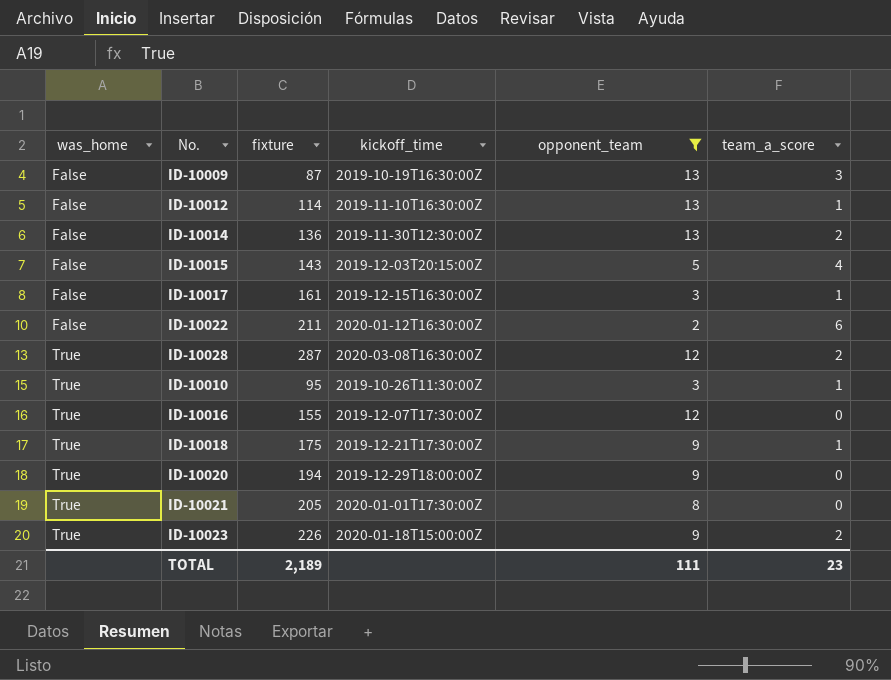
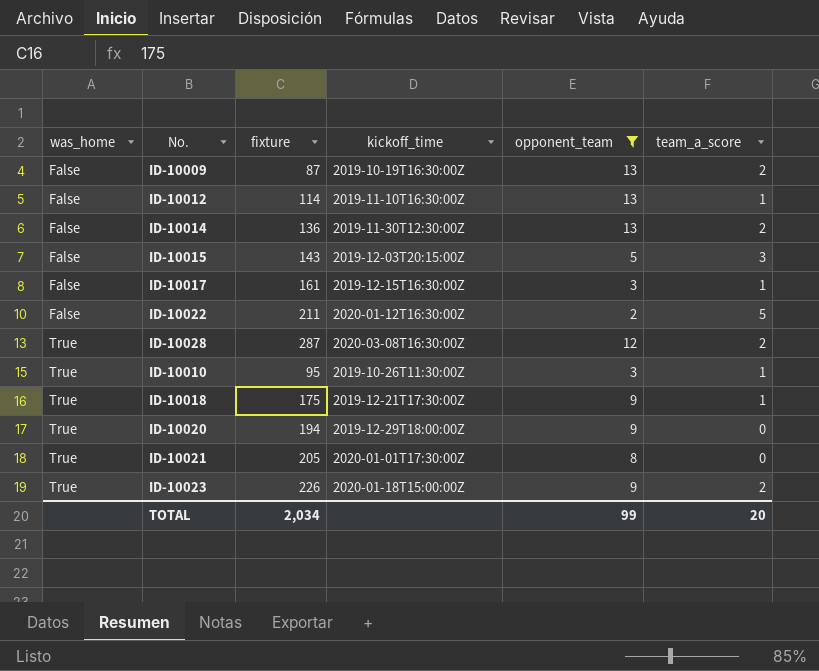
row ID-10016: True | 155 | 2019-12-07T17:30:00Z | 12 | 0 -> none
ID-10009 | team_a_score: 3 -> 2
ID-10015 | team_a_score: 4 -> 3
ID-10022 | team_a_score: 6 -> 5
TOTAL | fixture: 2,189 -> 2,034
TOTAL | opponent_team: 111 -> 99
TOTAL | team_a_score: 23 -> 20

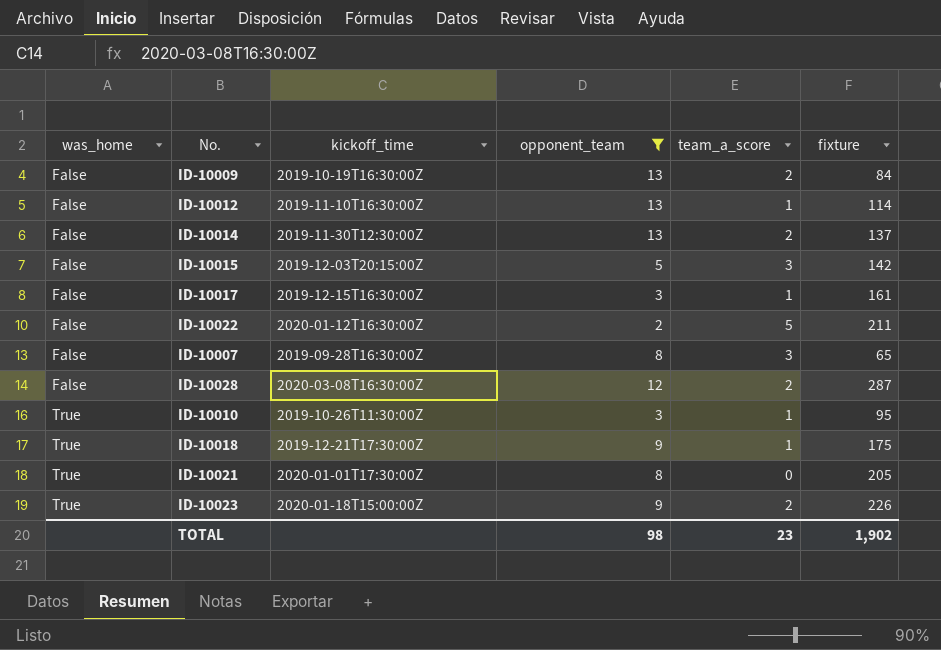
column fixture | position: 3 -> 6
row ID-10020: True | 194 | 2019-12-29T18:00:00Z | 9 | 0 -> none
ID-10009 | fixture: 87 -> 84
ID-10014 | fixture: 136 -> 137
ID-10015 | fixture: 143 -> 142
row ID-10007: none -> False | 2019-09-28T16:30:00Z | 8 | 3 | 65
ID-10028 | was_home: True -> False
TOTAL | opponent_team: 99 -> 98
TOTAL | team_a_score: 20 -> 23
TOTAL | fixture: 2,034 -> 1,902

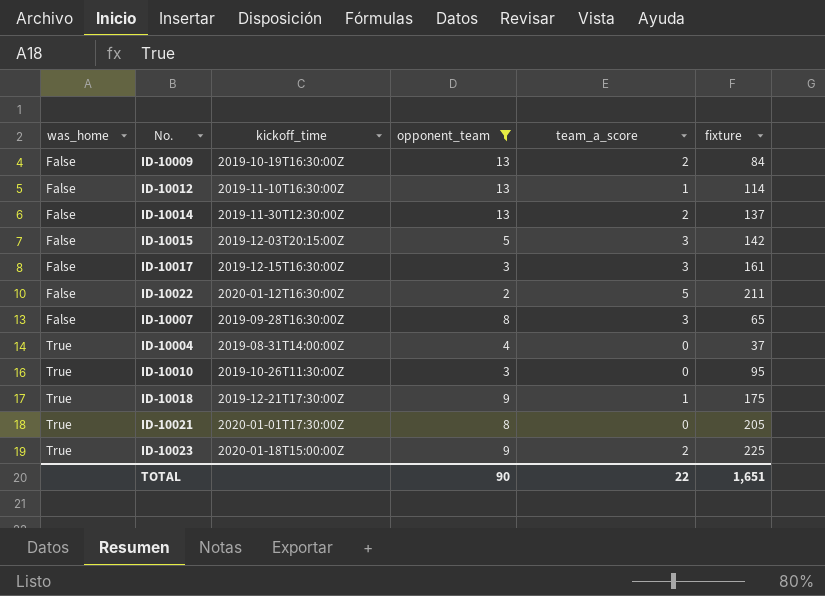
row ID-10028: False | 2020-03-08T16:30:00Z | 12 | 2 | 287 -> none
ID-10017 | team_a_score: 1 -> 3
row ID-10004: none -> True | 2019-08-31T14:00:00Z | 4 | 0 | 37
ID-10010 | team_a_score: 1 -> 0
ID-10023 | fixture: 226 -> 225
TOTAL | opponent_team: 98 -> 90
TOTAL | team_a_score: 23 -> 22
TOTAL | fixture: 1,902 -> 1,651

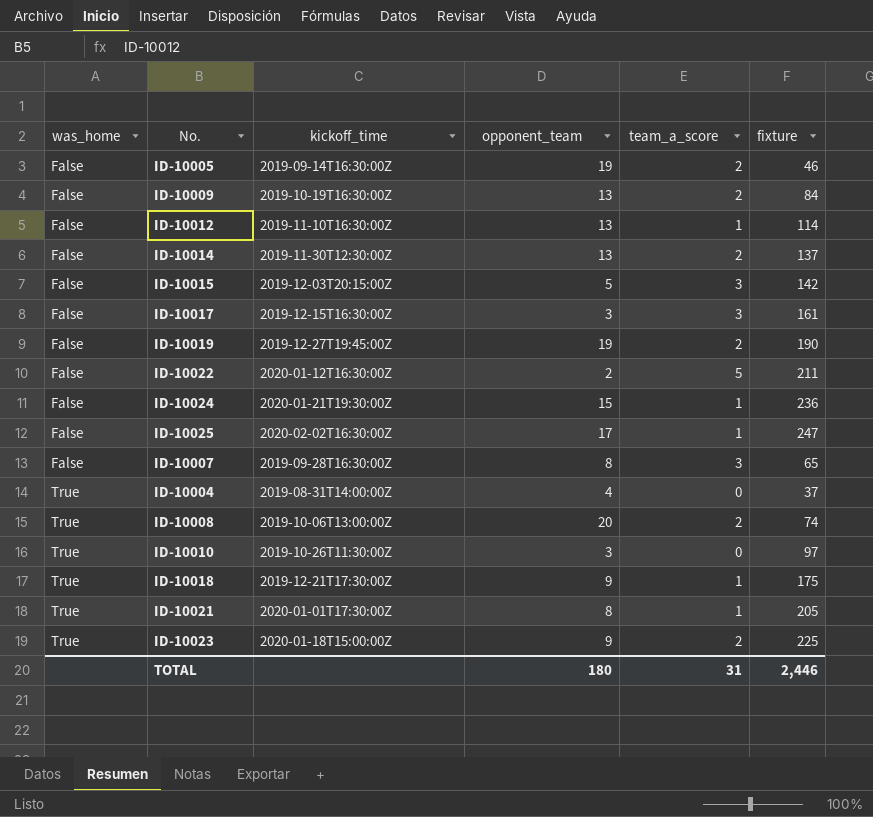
filter: opponent_team <= 13 -> none
ID-10010 | fixture: 95 -> 97
ID-10021 | team_a_score: 0 -> 1
TOTAL | opponent_team: 90 -> 180
TOTAL | team_a_score: 22 -> 31
TOTAL | fixture: 1,651 -> 2,446

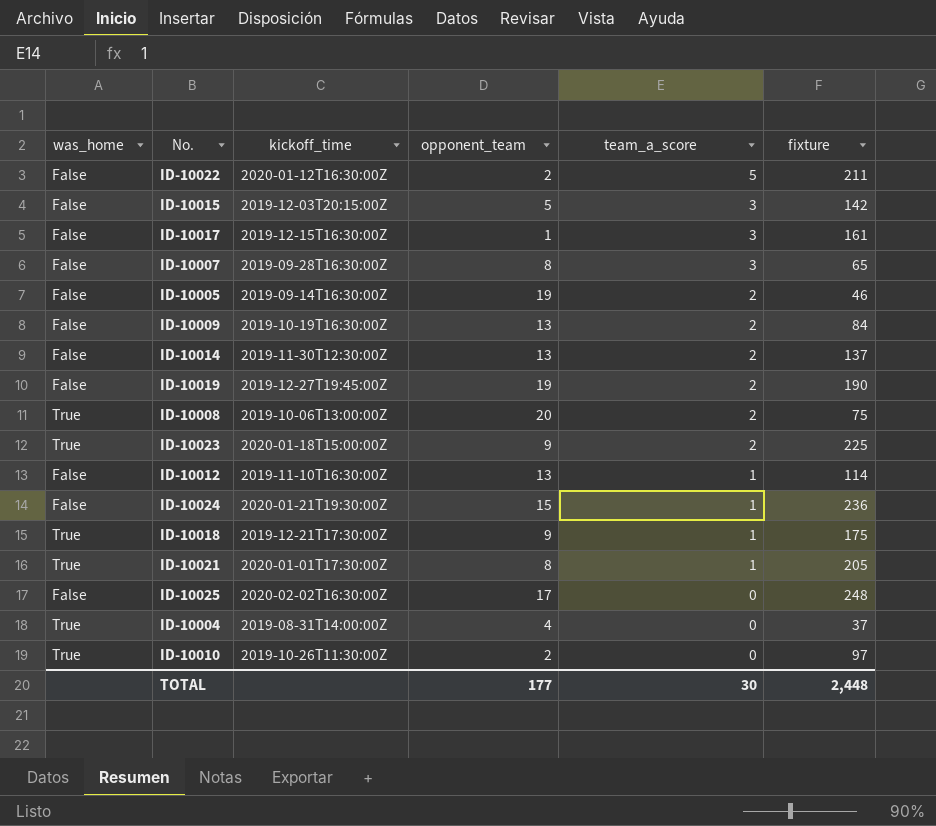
row order: was_home ascending -> team_a_score descending
ID-10017 | opponent_team: 3 -> 1
ID-10008 | fixture: 74 -> 75
ID-10025 | team_a_score: 1 -> 0
ID-10025 | fixture: 247 -> 248
ID-10010 | opponent_team: 3 -> 2
TOTAL | opponent_team: 180 -> 177
TOTAL | team_a_score: 31 -> 30
TOTAL | fixture: 2,446 -> 2,448

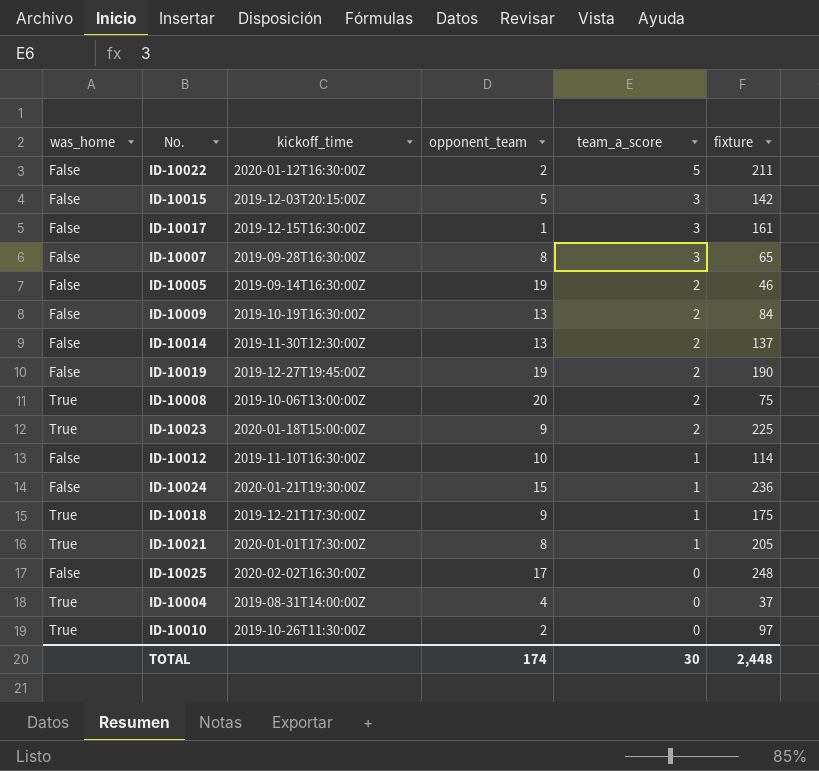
ID-10012 | opponent_team: 13 -> 10
TOTAL | opponent_team: 177 -> 174

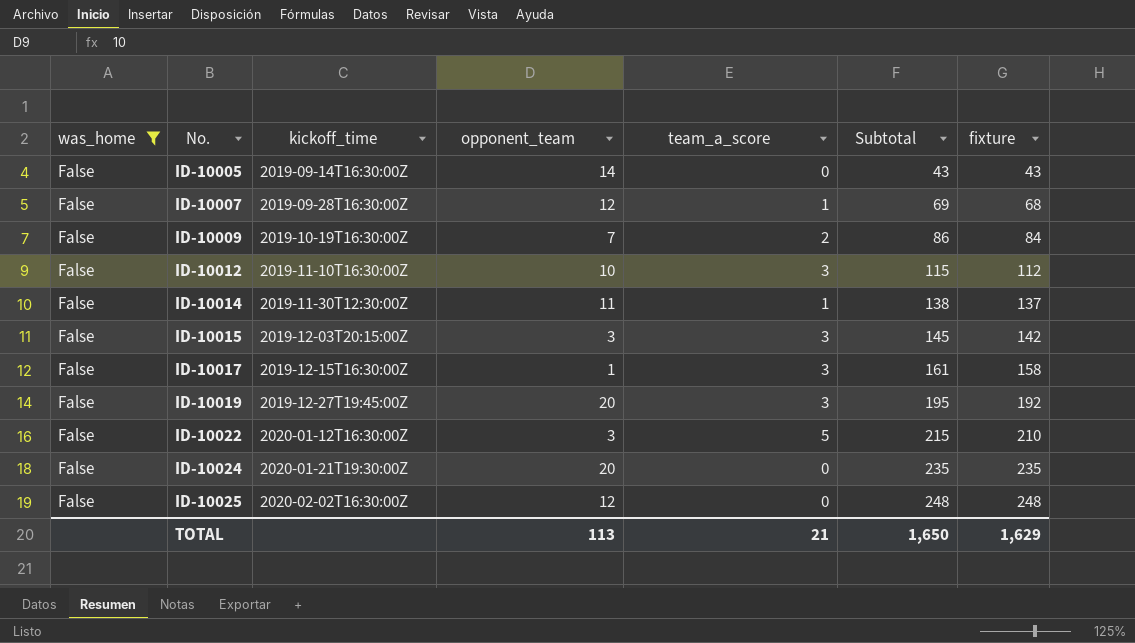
filter: none -> was_home = False
row order: team_a_score descending -> No. ascending
column Subtotal | formula: none -> [team_a_score] + [fixture]
ID-10005 | opponent_team: 19 -> 14
ID-10005 | team_a_score: 2 -> 0
ID-10005 | fixture: 46 -> 43
ID-10007 | opponent_team: 8 -> 12
ID-10007 | team_a_score: 3 -> 1
ID-10007 | fixture: 65 -> 68
ID-10009 | opponent_team: 13 -> 7
ID-10012 | team_a_score: 1 -> 3
ID-10012 | fixture: 114 -> 112
ID-10014 | opponent_team: 13 -> 11
ID-10014 | team_a_score: 2 -> 1
ID-10015 | opponent_team: 5 -> 3
ID-10017 | fixture: 161 -> 158
ID-10019 | opponent_team: 19 -> 20
ID-10019 | team_a_score: 2 -> 3
ID-10019 | fixture: 190 -> 192
ID-10022 | opponent_team: 2 -> 3
ID-10022 | fixture: 211 -> 210
ID-10024 | opponent_team: 15 -> 20
ID-10024 | team_a_score: 1 -> 0
ID-10024 | fixture: 236 -> 235
ID-10025 | opponent_team: 17 -> 12
TOTAL | opponent_team: 174 -> 113
TOTAL | team_a_score: 30 -> 21
TOTAL | fixture: 2,448 -> 1,629

